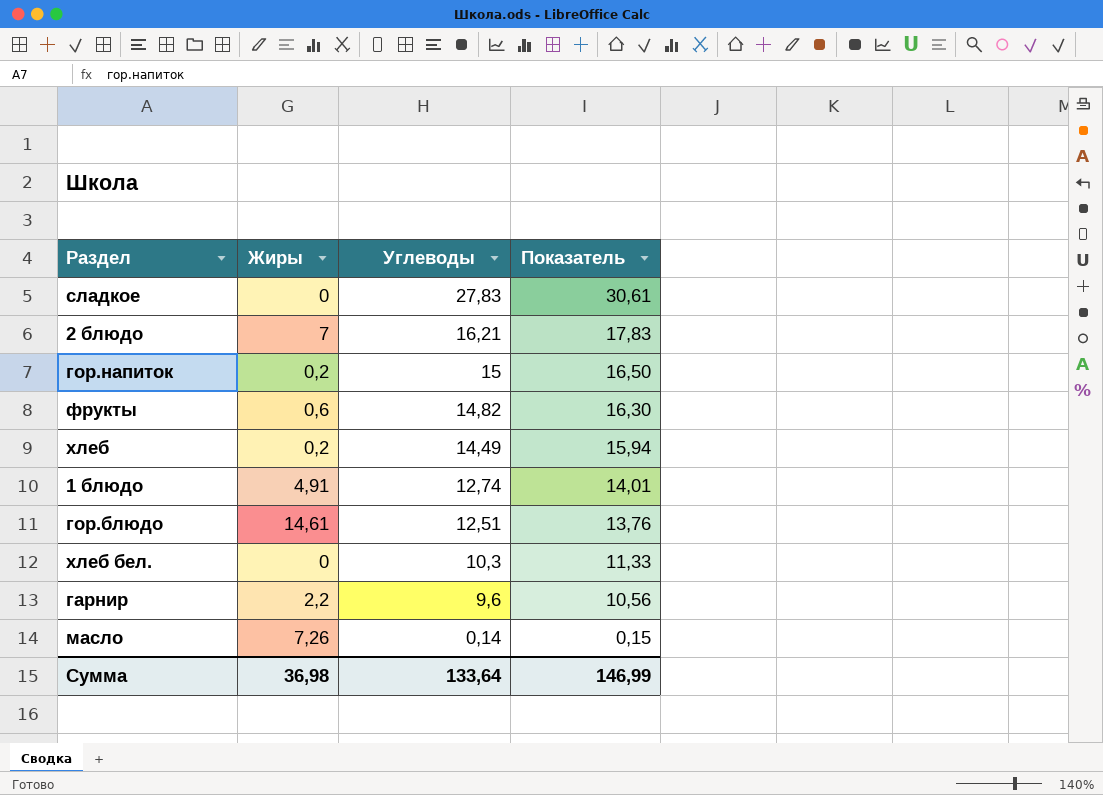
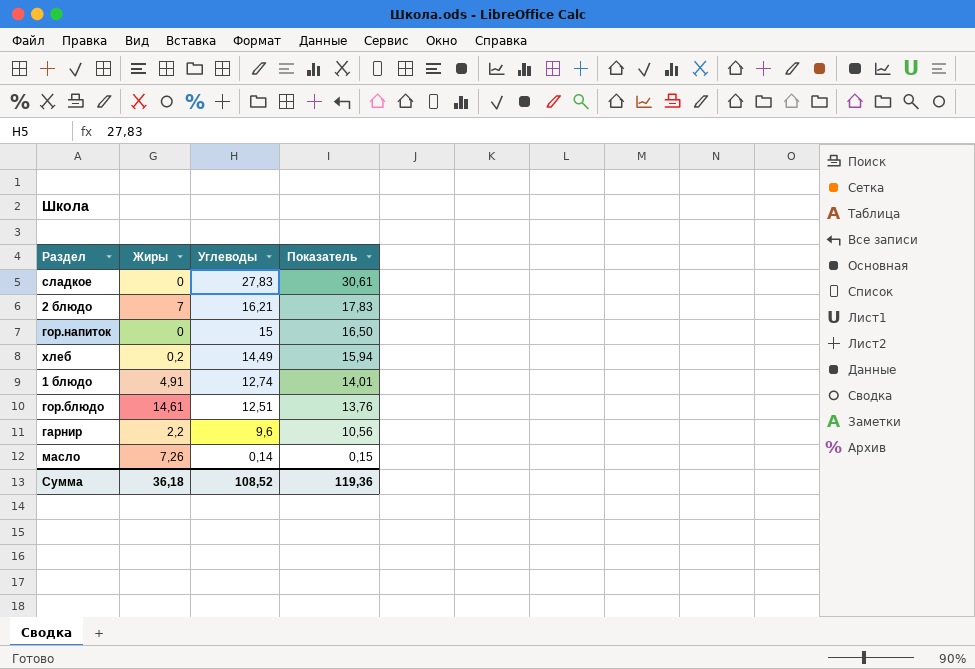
row фрукты: 0,6 | 14,82 | 16,30 -> none
row хлеб бел.: 0 | 10,3 | 11,33 -> none
гор.напиток | Жиры: 0,2 -> 0
Сумма | Жиры: 36,98 -> 36,18
Сумма | Углеводы: 133,64 -> 108,52
Сумма | Показатель: 146,99 -> 119,36

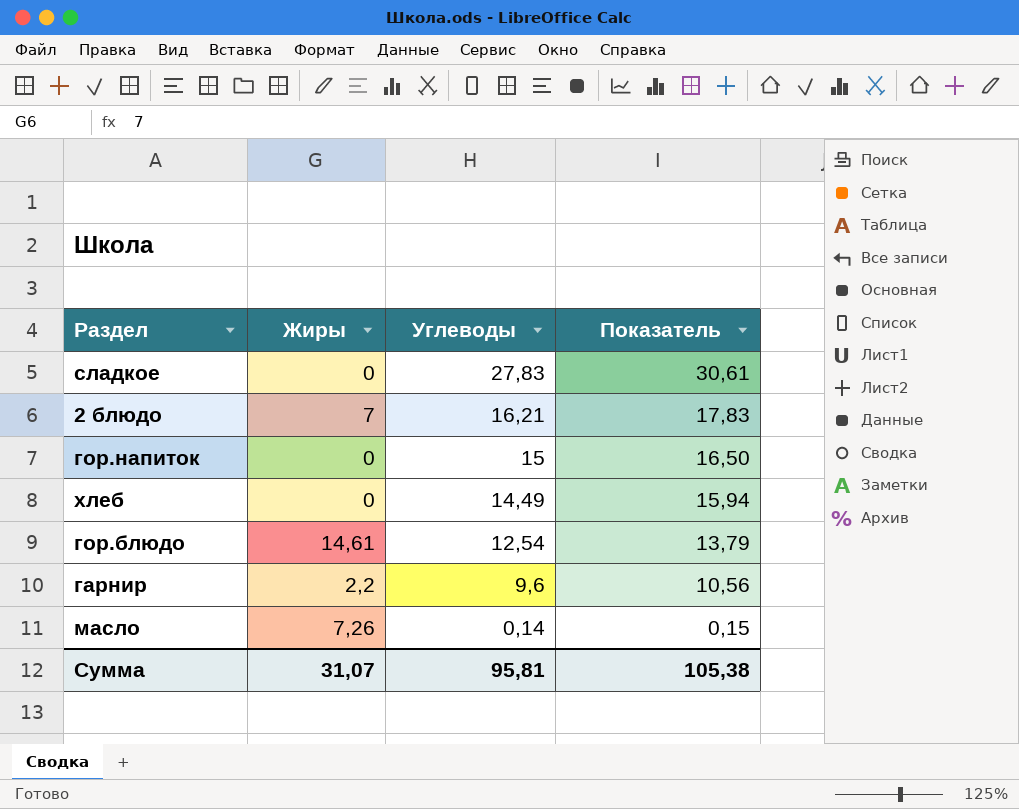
row 1 блюдо: 4,91 | 12,74 | 14,01 -> none
хлеб | Жиры: 0,2 -> 0
гор.блюдо | Углеводы: 12,51 -> 12,54
гор.блюдо | Показатель: 13,76 -> 13,79
Сумма | Жиры: 36,18 -> 31,07
Сумма | Углеводы: 108,52 -> 95,81
Сумма | Показатель: 119,36 -> 105,38

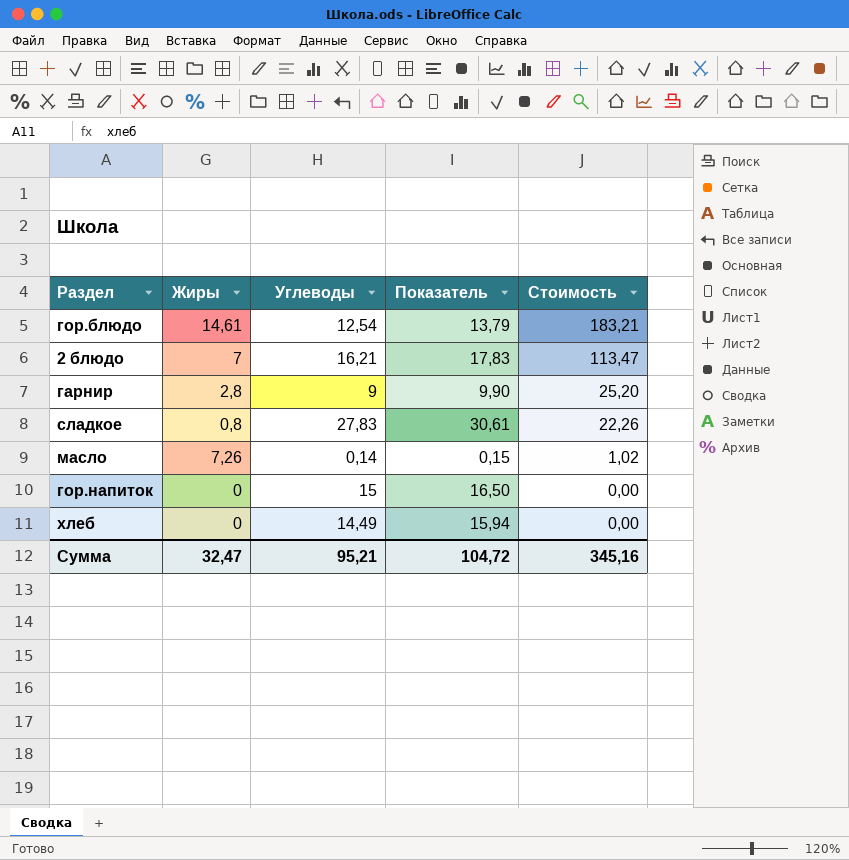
row order: Углеводы descending -> Стоимость descending
column Стоимость | formula: none -> [Жиры] * [Углеводы]
гарнир | Жиры: 2,2 -> 2,8
гарнир | Углеводы: 9,6 -> 9
гарнир | Показатель: 10,56 -> 9,90
сладкое | Жиры: 0 -> 0,8
Сумма | Жиры: 31,07 -> 32,47
Сумма | Углеводы: 95,81 -> 95,21
Сумма | Показатель: 105,38 -> 104,72

